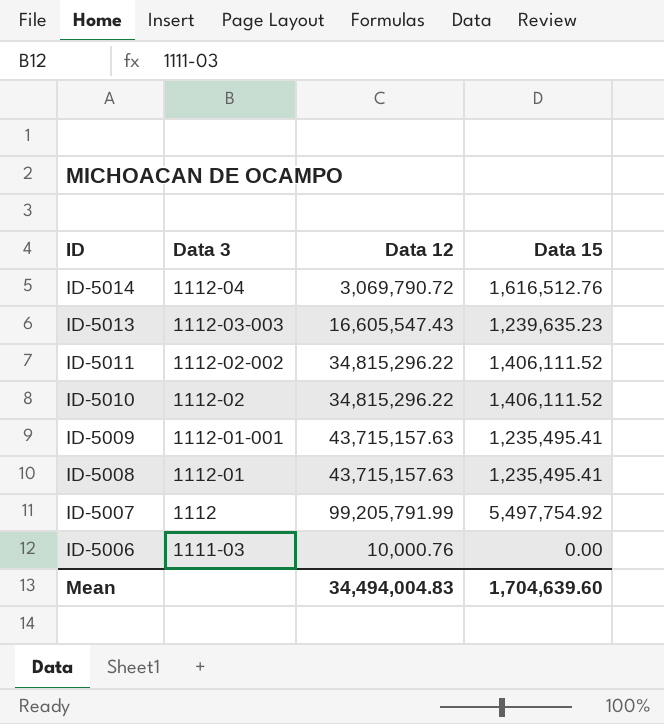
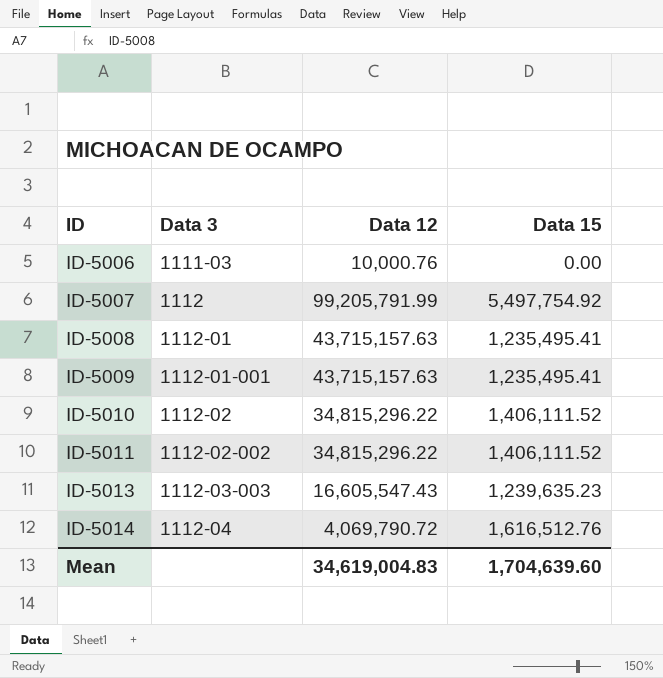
row order: ID descending -> ID ascending
ID-5014 | Data 12: 3,069,790.72 -> 4,069,790.72
Mean | Data 12: 34,494,004.83 -> 34,619,004.83

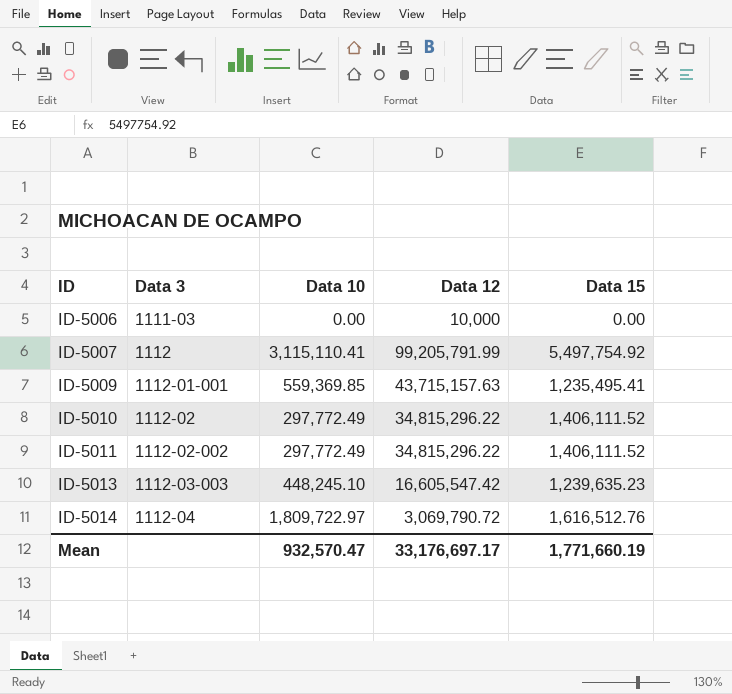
column Data 10 | position: none -> 3
row ID-5008: 1112-01 | 43,715,157.63 | 1,235,495.41 -> none
ID-5006 | Data 12: 10,000.76 -> 10,000
ID-5013 | Data 12: 16,605,547.43 -> 16,605,547.42
ID-5014 | Data 12: 4,069,790.72 -> 3,069,790.72
Mean | Data 12: 34,619,004.83 -> 33,176,697.17
Mean | Data 15: 1,704,639.60 -> 1,771,660.19

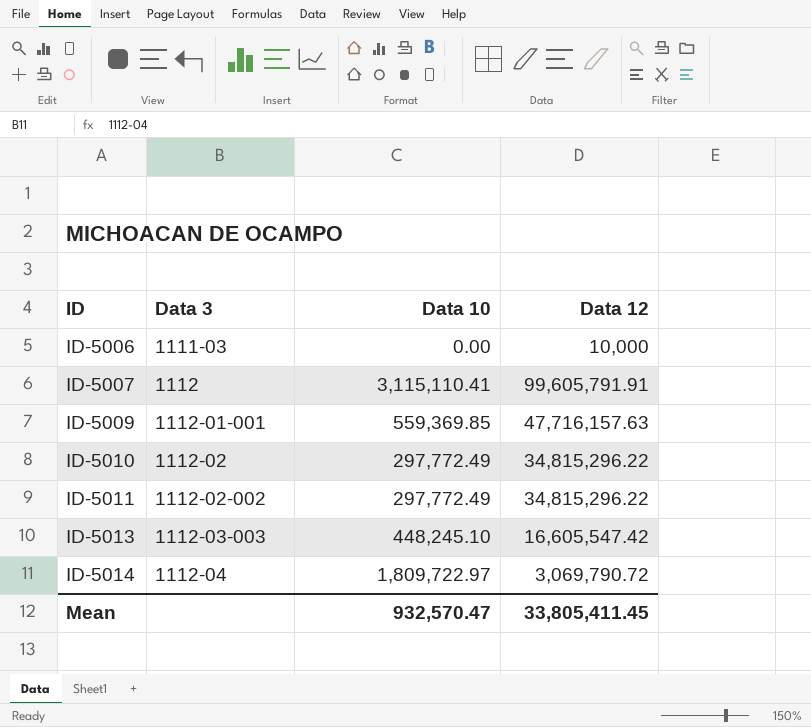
column Data 15 | position: 5 -> none
ID-5007 | Data 12: 99,205,791.99 -> 99,605,791.91
ID-5009 | Data 12: 43,715,157.63 -> 47,716,157.63
Mean | Data 12: 33,176,697.17 -> 33,805,411.45

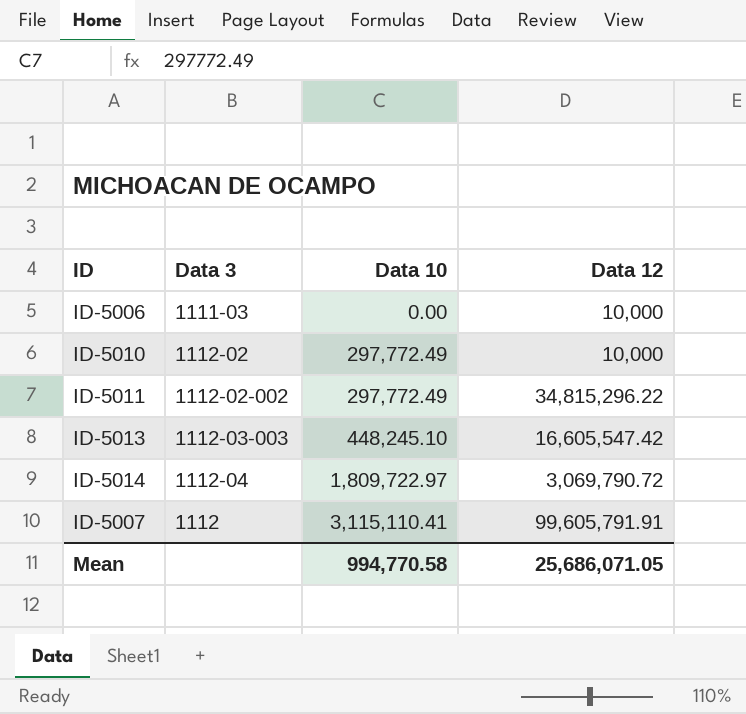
row order: ID ascending -> Data 10 ascending
row ID-5009: 1112-01-001 | 559,369.85 | 47,716,157.63 -> none
ID-5010 | Data 12: 34,815,296.22 -> 10,000
Mean | Data 10: 932,570.47 -> 994,770.58
Mean | Data 12: 33,805,411.45 -> 25,686,071.05

